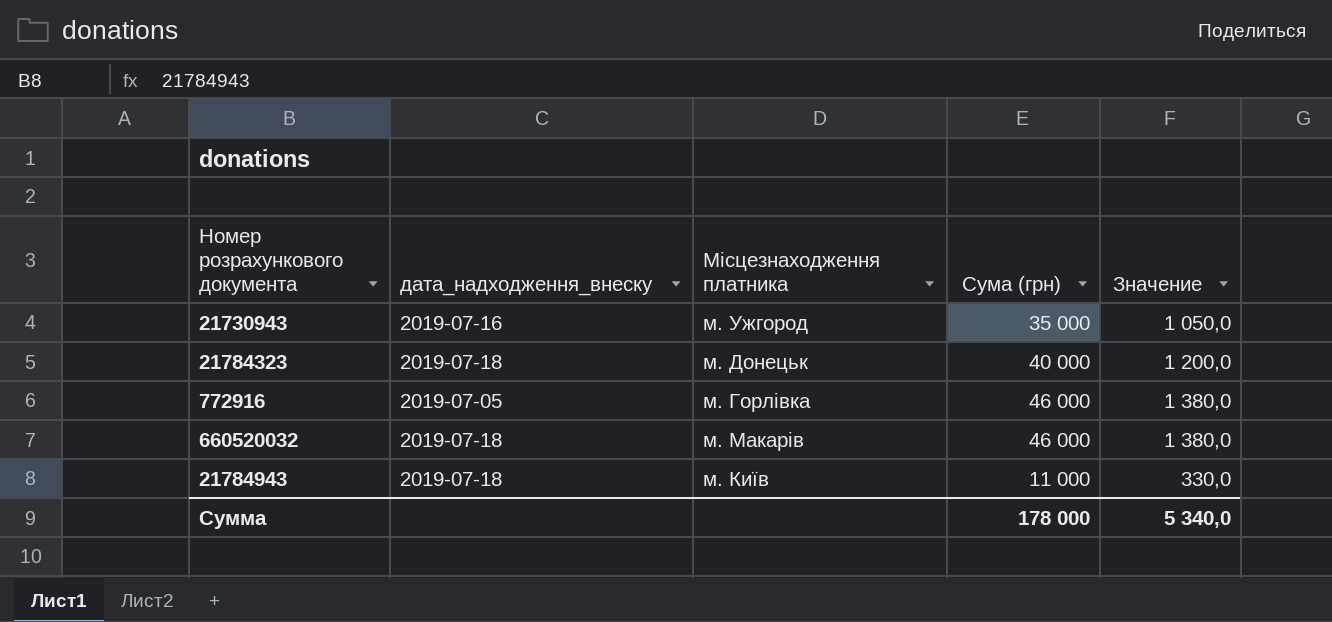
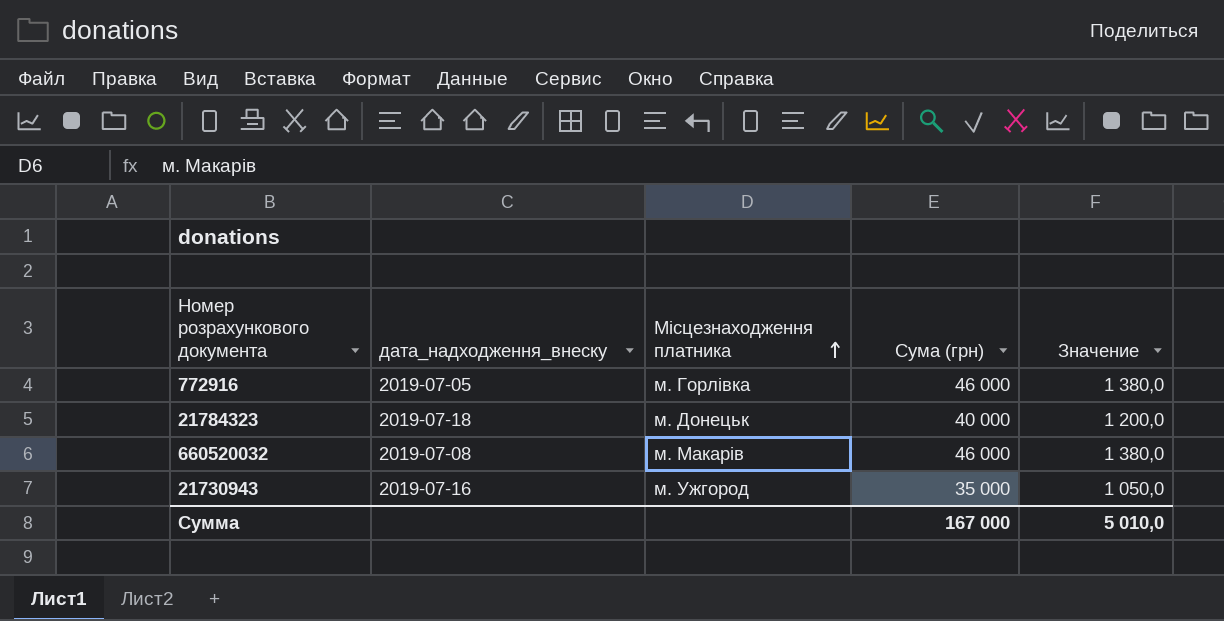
row order: none -> Місцезнаходження платника ascending
row 21784943: 2019-07-18 | м. Київ | 11 000 | 330,0 -> none
660520032 | дата_надходження_внеску: 2019-07-18 -> 2019-07-08
Сумма | Сума (грн): 178 000 -> 167 000
Сумма | Значение: 5 340,0 -> 5 010,0

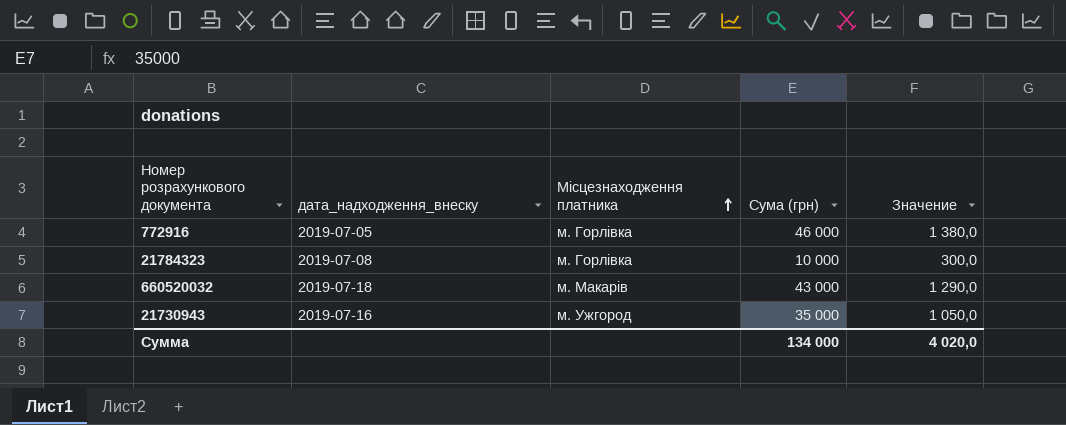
21784323 | дата_надходження_внеску: 2019-07-18 -> 2019-07-08
21784323 | Місцезнаходження платника: м. Донецьк -> м. Горлівка
21784323 | Сума (грн): 40 000 -> 10 000
21784323 | Значение: 1 200,0 -> 300,0
660520032 | дата_надходження_внеску: 2019-07-08 -> 2019-07-18
660520032 | Сума (грн): 46 000 -> 43 000
660520032 | Значение: 1 380,0 -> 1 290,0
Сумма | Сума (грн): 167 000 -> 134 000
Сумма | Значение: 5 010,0 -> 4 020,0

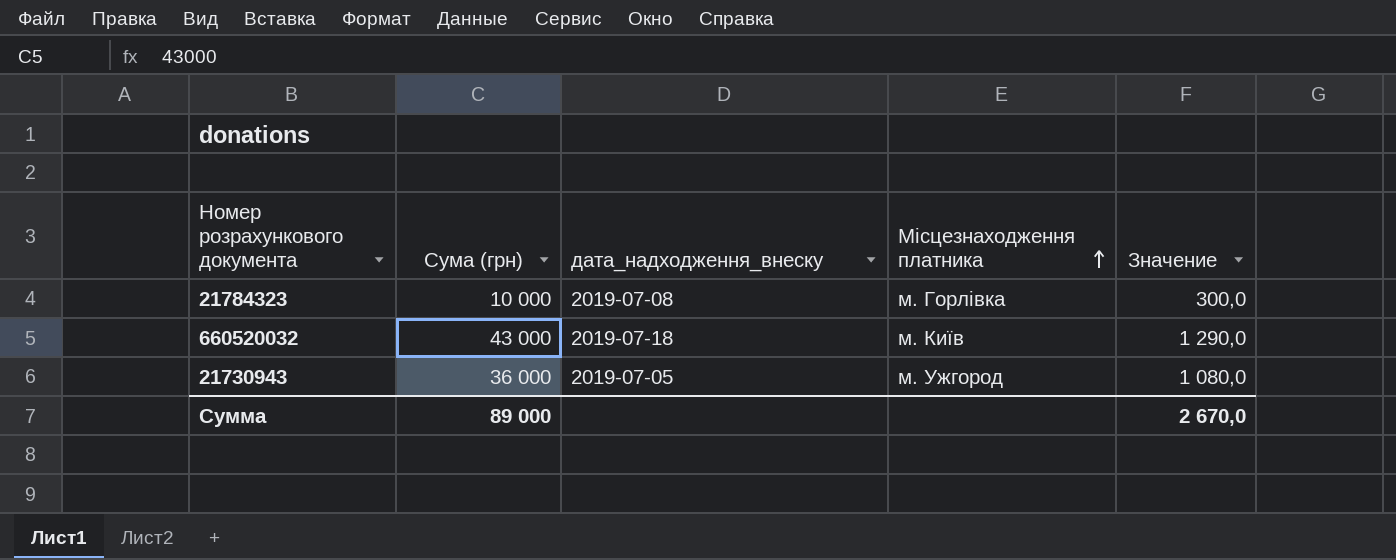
column Сума (грн) | position: 4 -> 2
row 772916: 2019-07-05 | м. Горлівка | 46 000 | 1 380,0 -> none
660520032 | Місцезнаходження платника: м. Макарів -> м. Київ
21730943 | Сума (грн): 35 000 -> 36 000
21730943 | дата_надходження_внеску: 2019-07-16 -> 2019-07-05
21730943 | Значение: 1 050,0 -> 1 080,0
Сумма | Сума (грн): 134 000 -> 89 000
Сумма | Значение: 4 020,0 -> 2 670,0

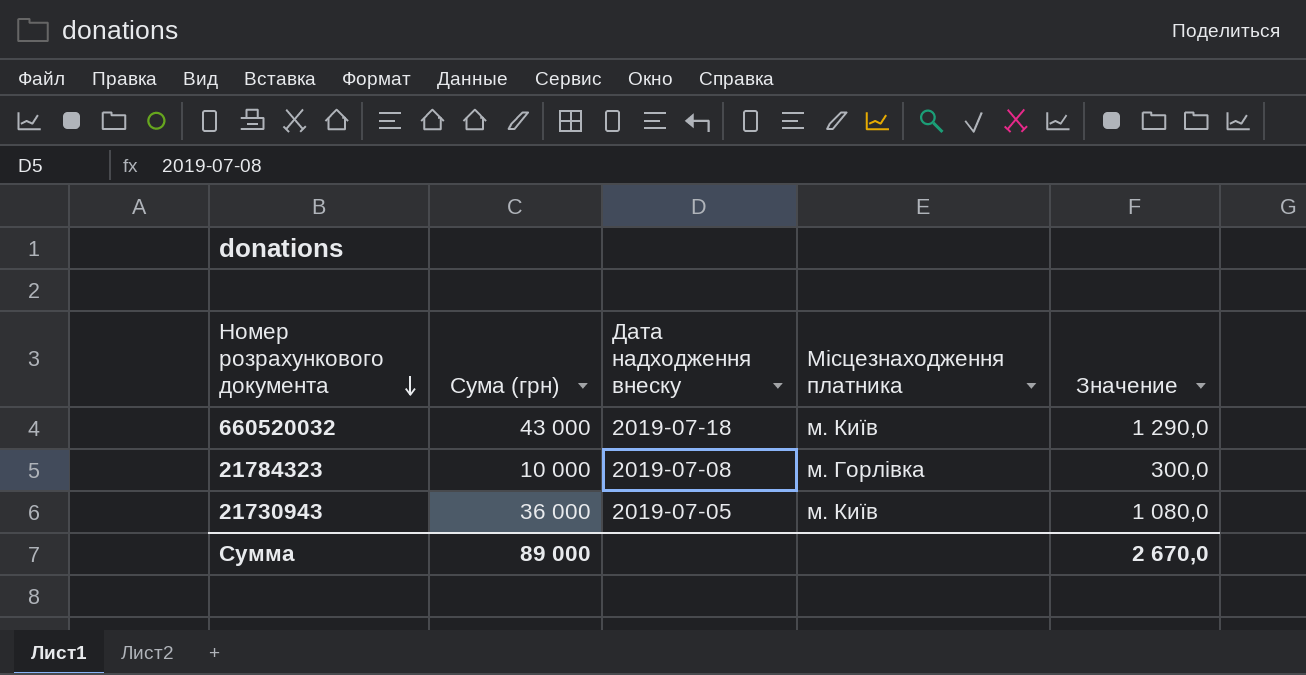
row order: Місцезнаходження платника ascending -> Номер розрахункового документа descending
column name: дата_надходження_внеску -> Дата надходження внеску
21730943 | Місцезнаходження платника: м. Ужгород -> м. Київ

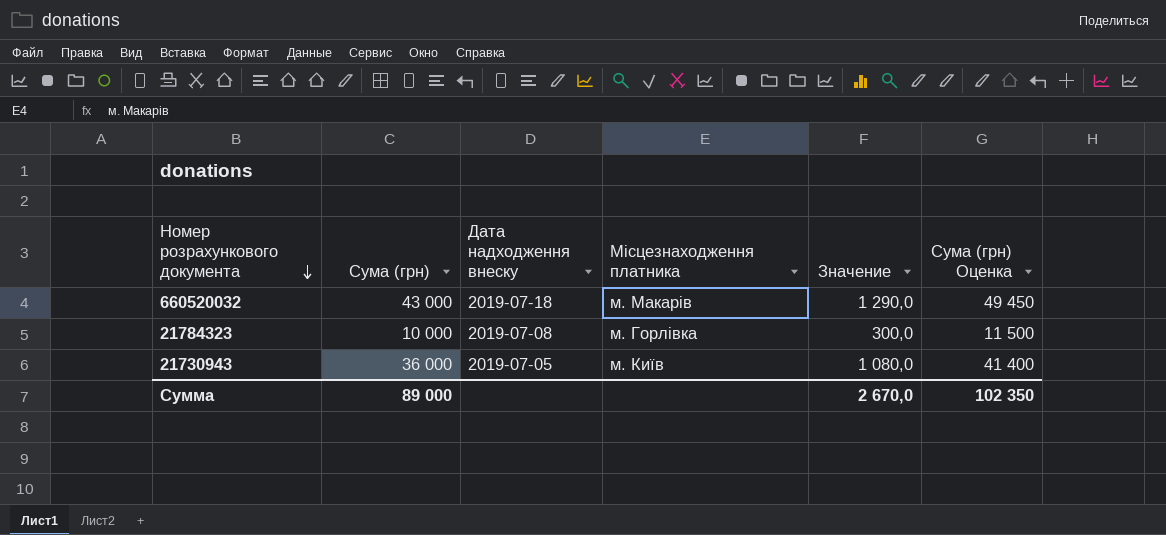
column Сума (грн) Оценка | formula: none -> [Сума (грн)] * 1,15
660520032 | Місцезнаходження платника: м. Київ -> м. Макарів

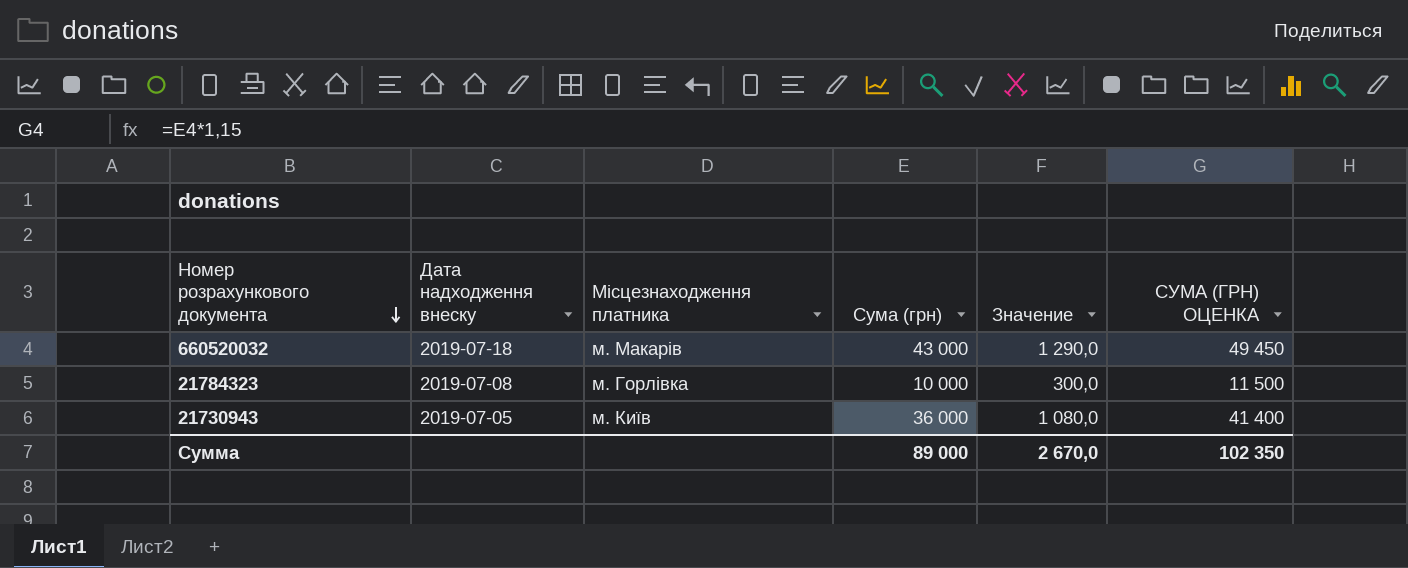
column Сума (грн) | position: 2 -> 4
column name: Сума (грн) Оценка -> СУМА (ГРН) ОЦЕНКА

